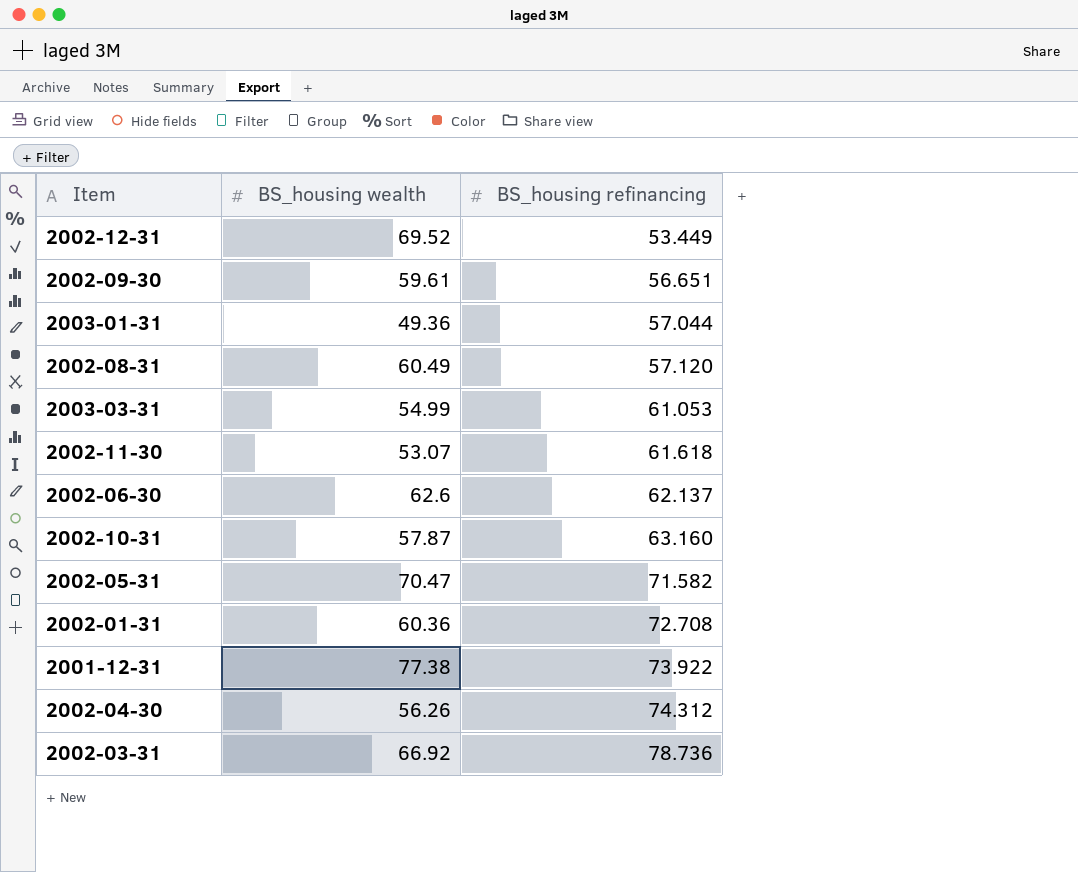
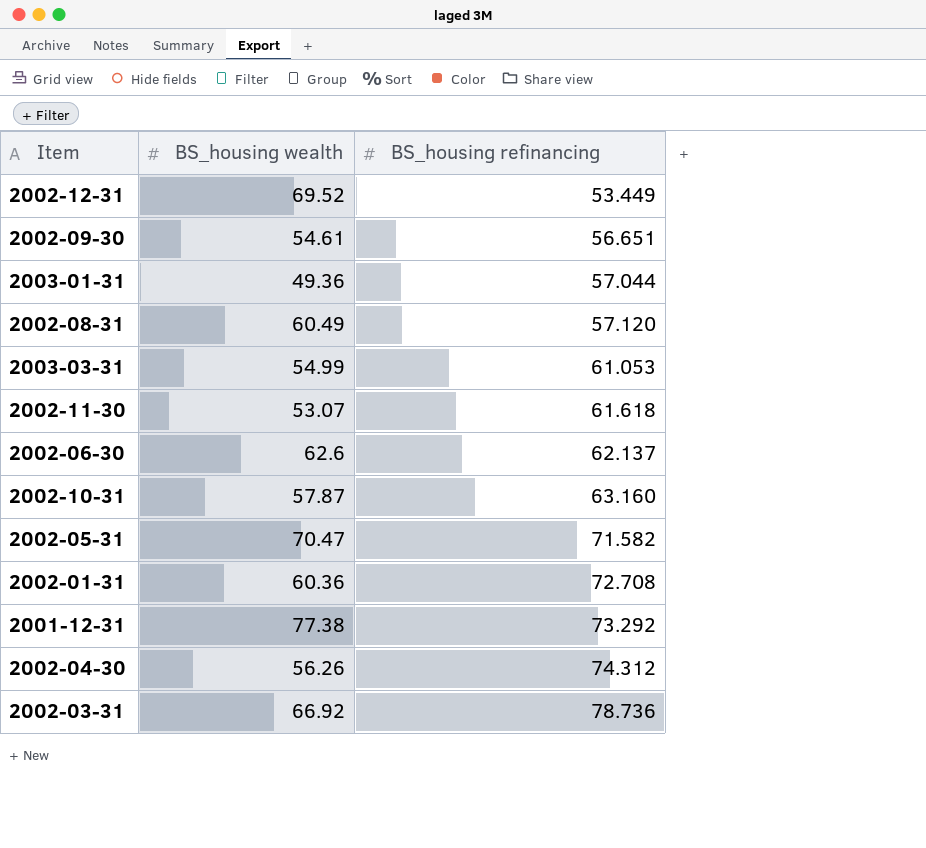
2002-09-30 | BS_housing wealth: 59.61 -> 54.61
2001-12-31 | BS_housing refinancing: 73.922 -> 73.292

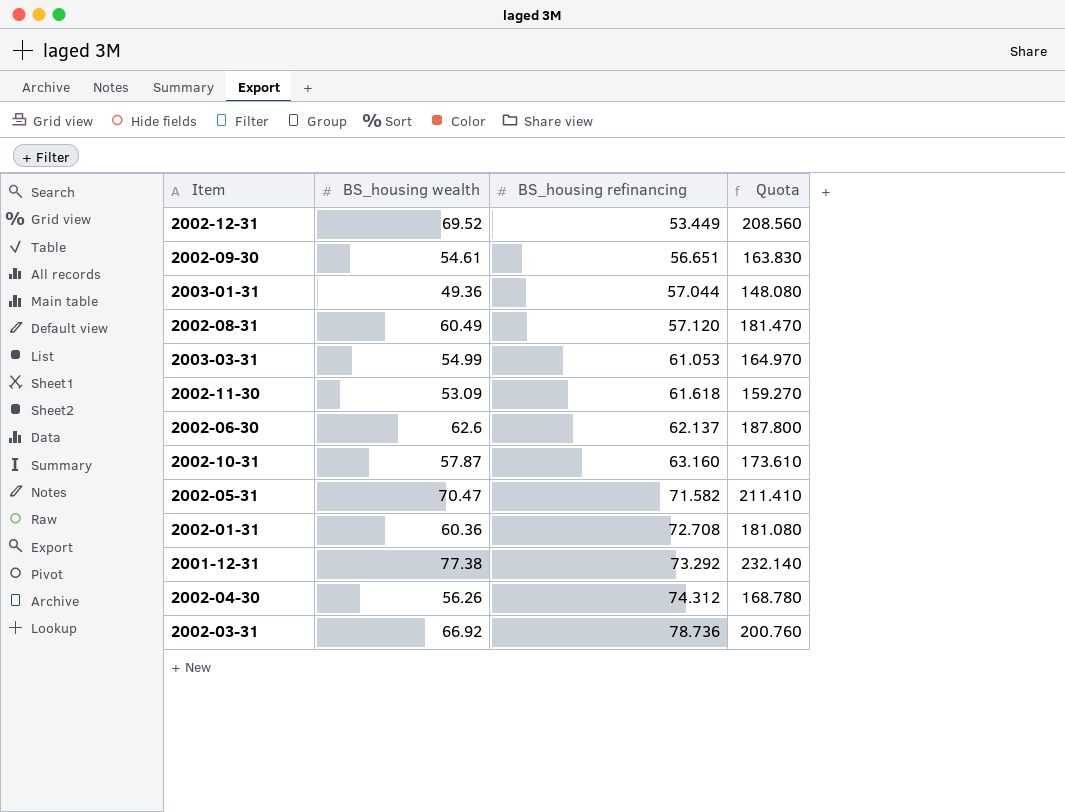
column Quota | formula: none -> [BS_housing wealth] * 3
2002-11-30 | BS_housing wealth: 53.07 -> 53.09

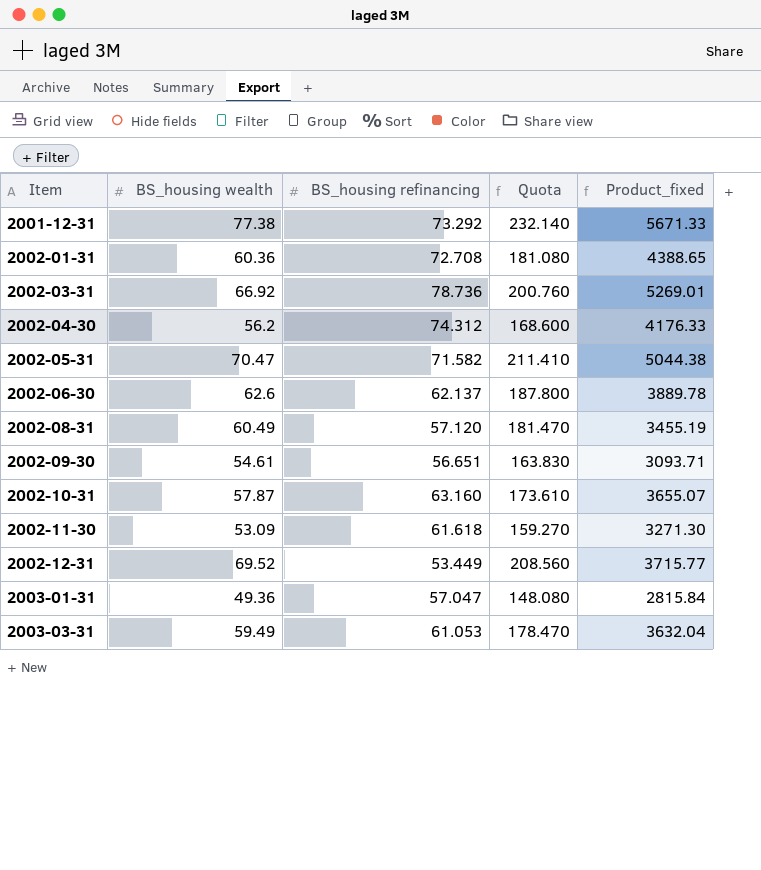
row order: BS_housing refinancing ascending -> Item ascending
column Product_fixed | formula: none -> [BS_housing wealth] * [BS_housing refinancing]
2002-04-30 | BS_housing wealth: 56.26 -> 56.2
2002-04-30 | Quota: 168.780 -> 168.600
2003-01-31 | BS_housing refinancing: 57.044 -> 57.047
2003-03-31 | BS_housing wealth: 54.99 -> 59.49
2003-03-31 | Quota: 164.970 -> 178.470

